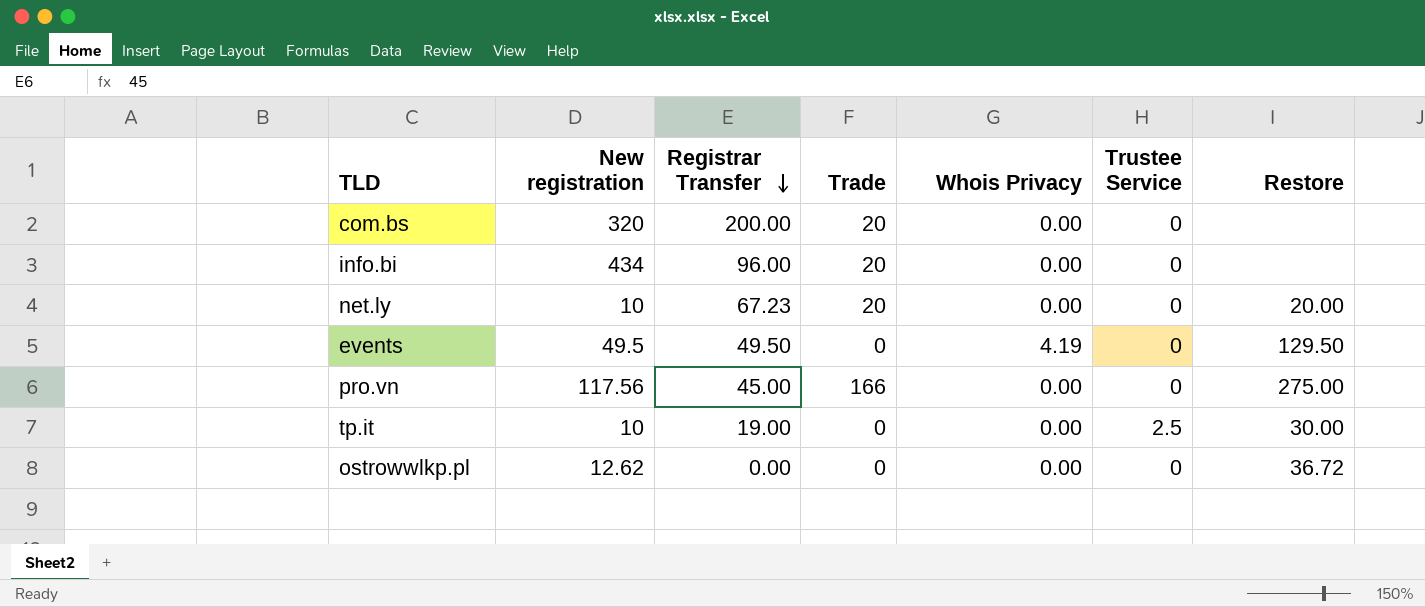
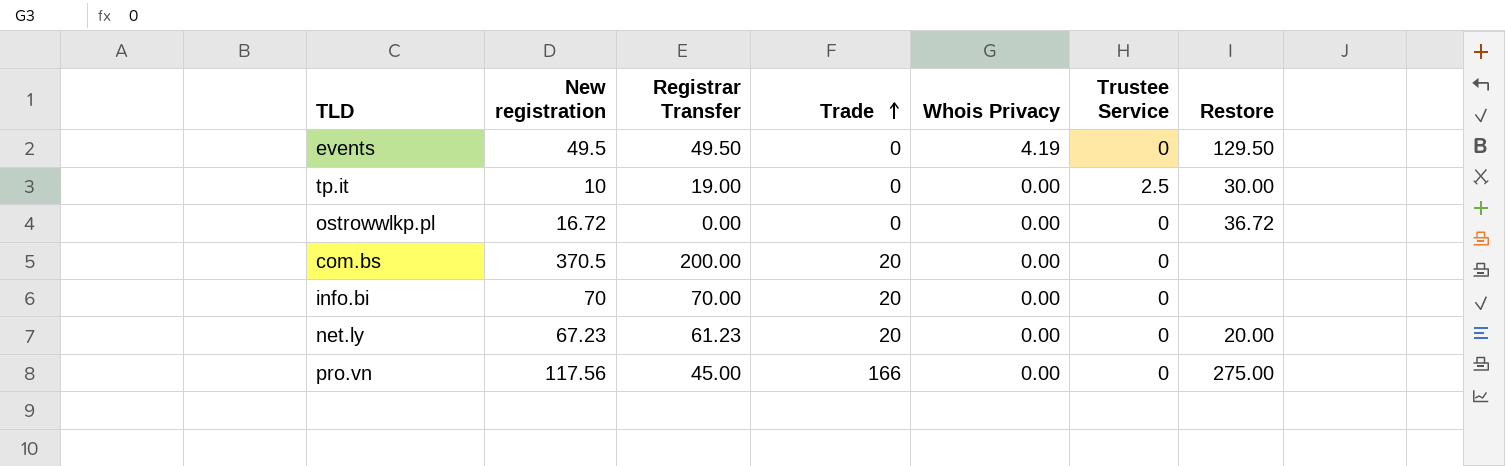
row order: Registrar Transfer descending -> Trade ascending
ostrowwlkp.pl | New registration: 12.62 -> 16.72
com.bs | New registration: 320 -> 370.5
info.bi | New registration: 434 -> 70
info.bi | Registrar Transfer: 96.00 -> 70.00
net.ly | New registration: 10 -> 67.23
net.ly | Registrar Transfer: 67.23 -> 61.23

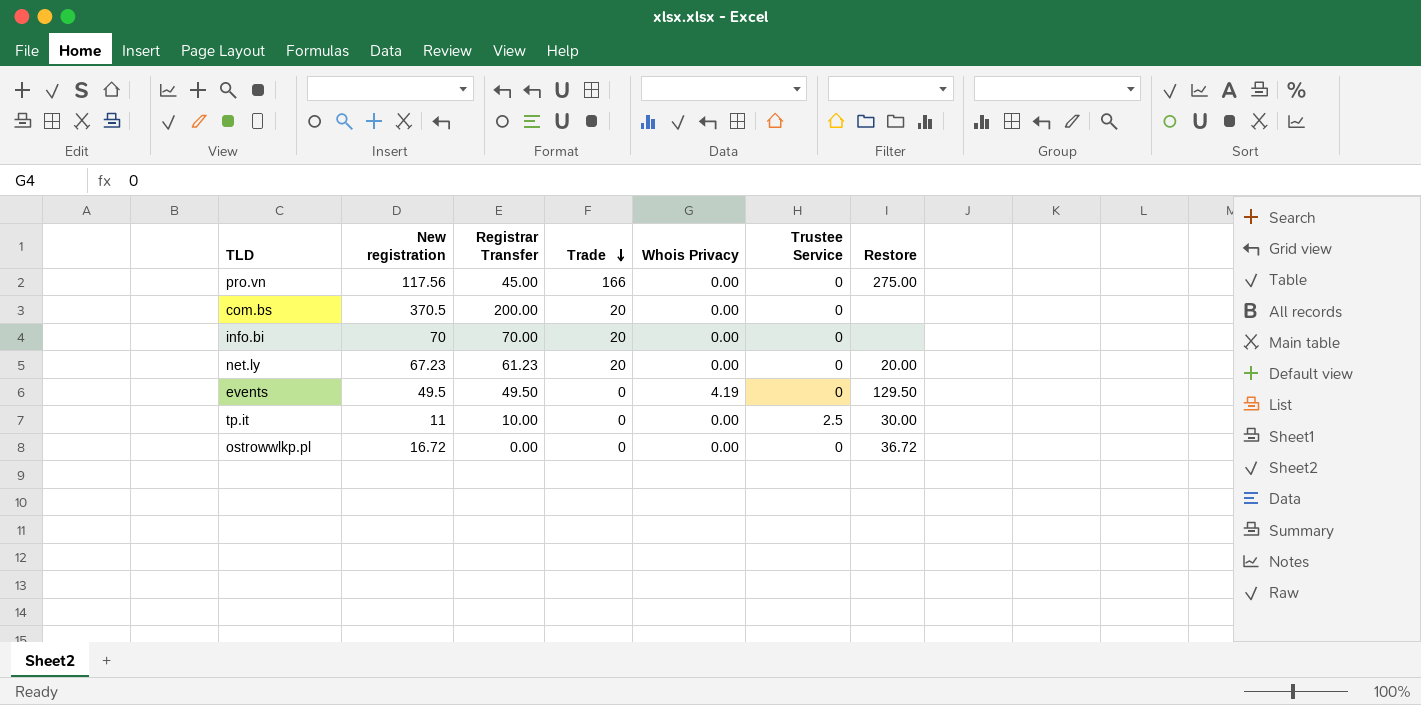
row order: Trade ascending -> Trade descending
tp.it | New registration: 10 -> 11
tp.it | Registrar Transfer: 19.00 -> 10.00

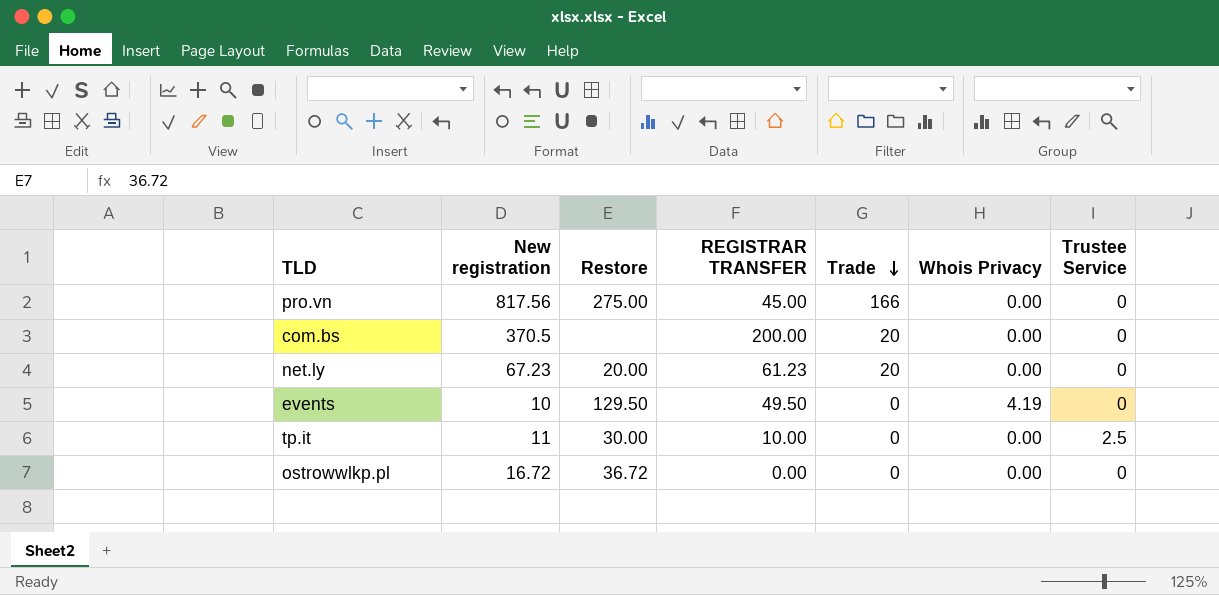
column Restore | position: 7 -> 3
column name: Registrar Transfer -> REGISTRAR TRANSFER
row info.bi: 70 | 70.00 | 20 | 0.00 | 0 | none -> none
pro.vn | New registration: 117.56 -> 817.56
events | New registration: 49.5 -> 10

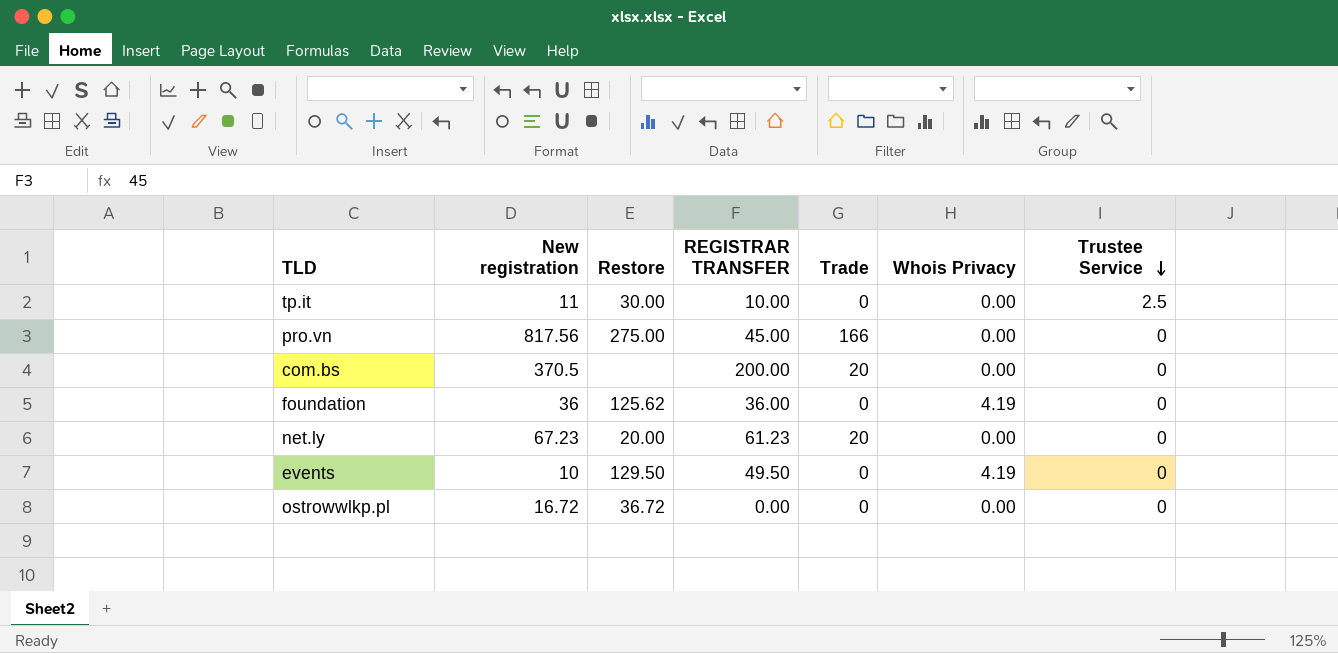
row order: Trade descending -> Trustee Service descending
row foundation: none -> 36 | 125.62 | 36.00 | 0 | 4.19 | 0

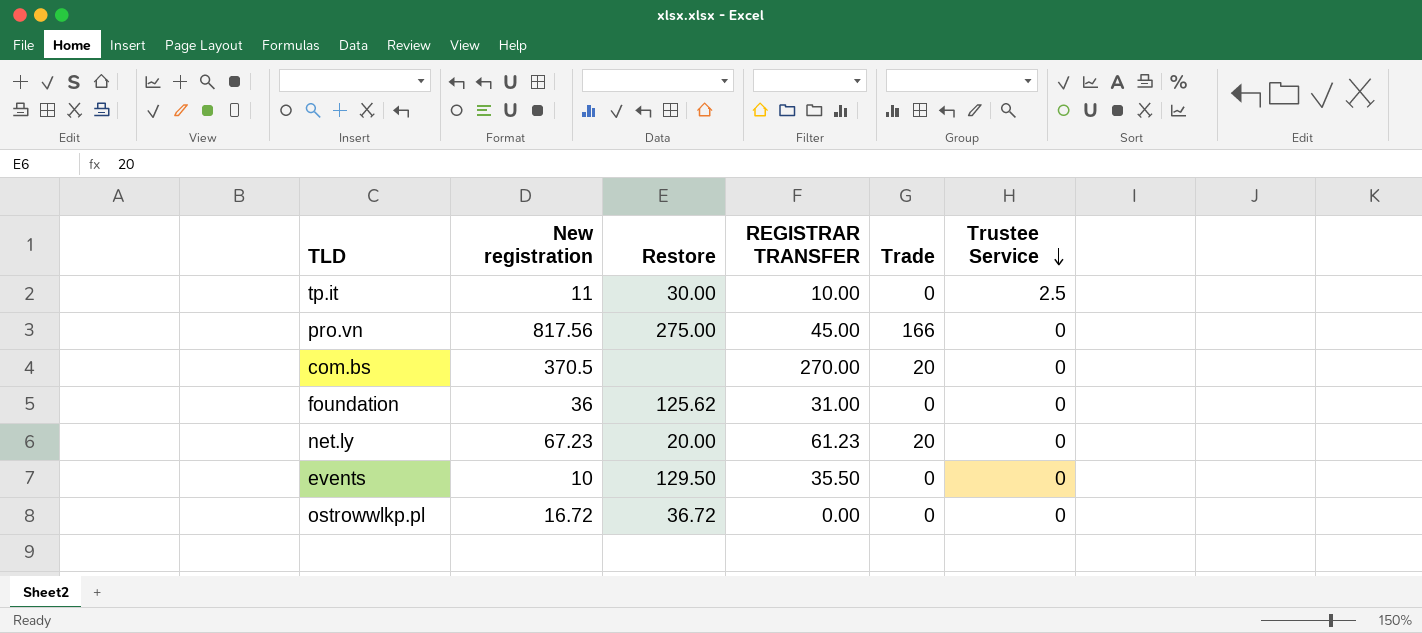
column Whois Privacy | position: 6 -> none
com.bs | REGISTRAR TRANSFER: 200.00 -> 270.00
foundation | REGISTRAR TRANSFER: 36.00 -> 31.00
events | REGISTRAR TRANSFER: 49.50 -> 35.50

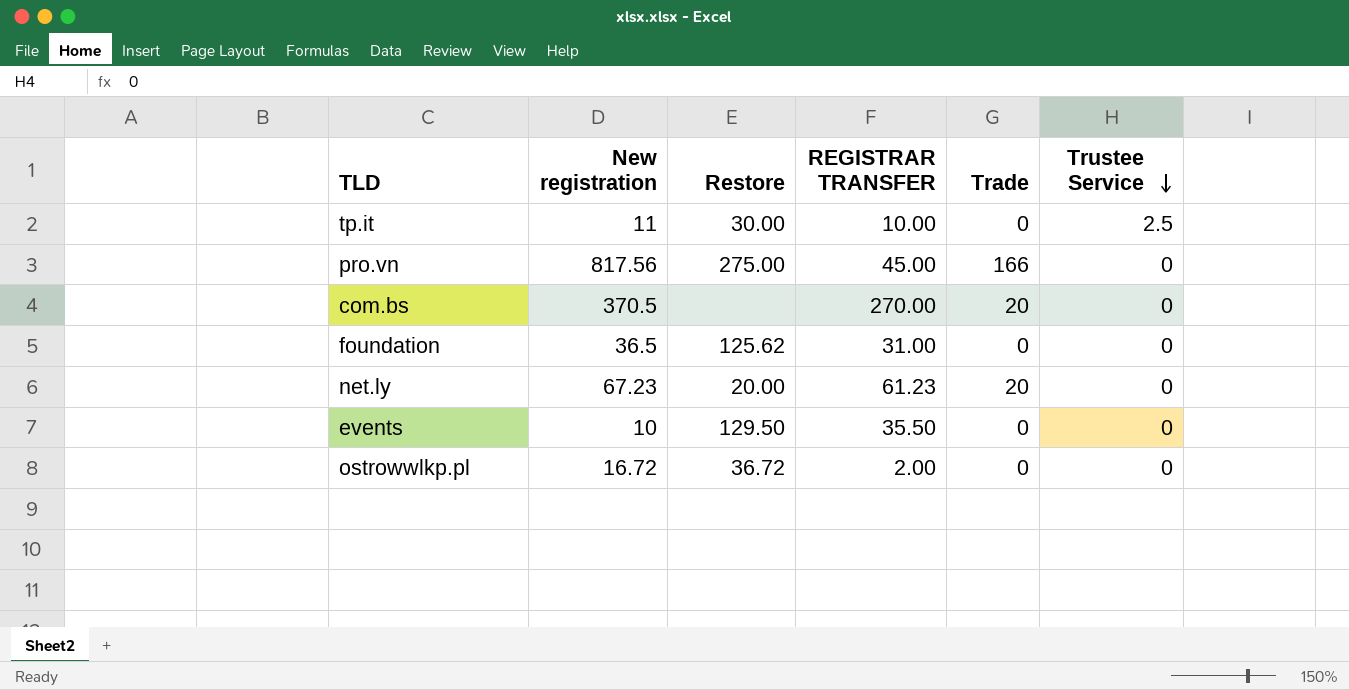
foundation | New registration: 36 -> 36.5
ostrowwlkp.pl | REGISTRAR TRANSFER: 0.00 -> 2.00

